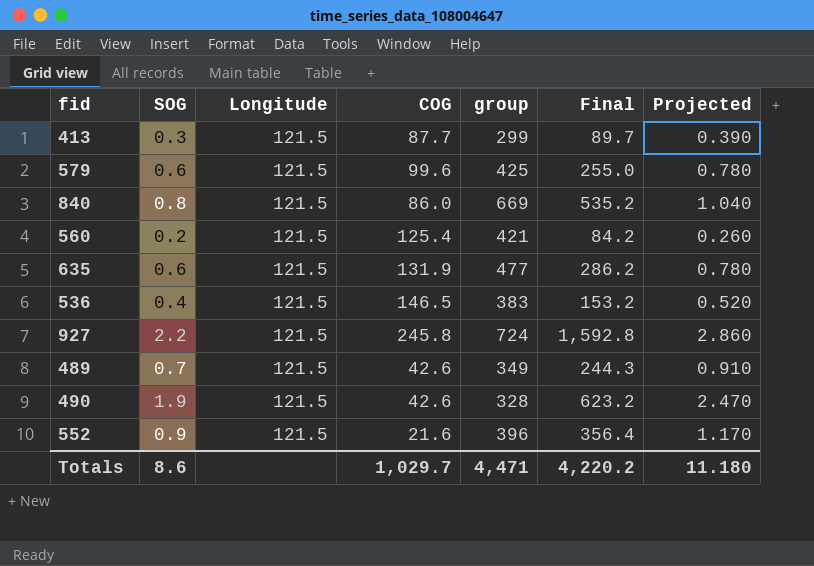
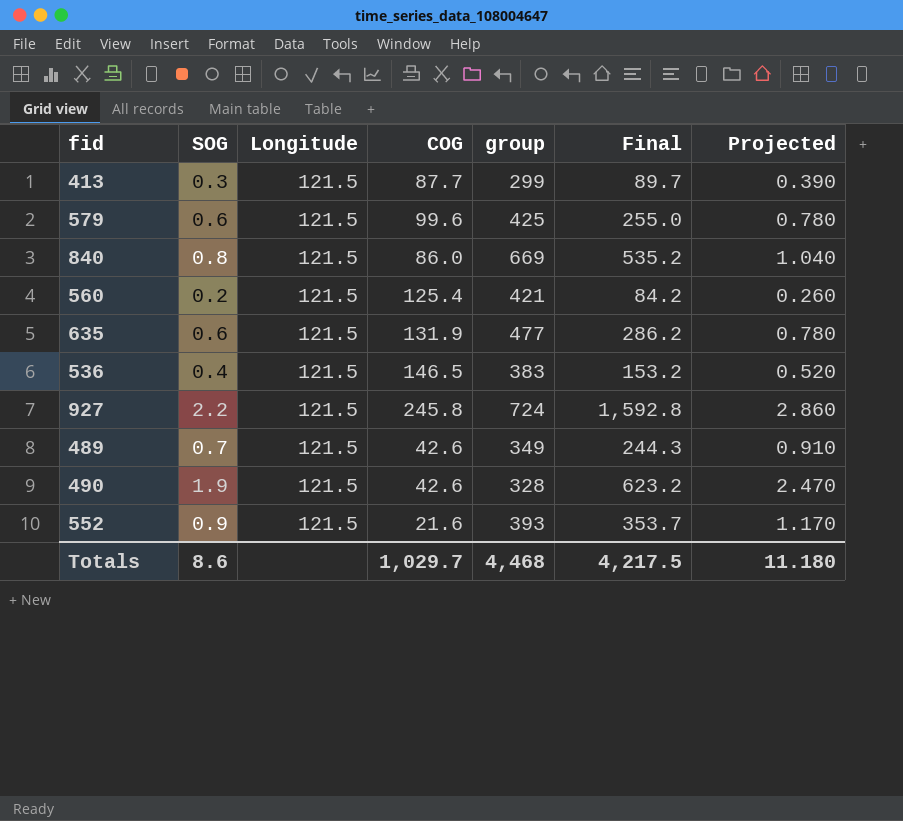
552 | group: 396 -> 393
552 | Final: 356.4 -> 353.7
Totals | group: 4,471 -> 4,468
Totals | Final: 4,220.2 -> 4,217.5

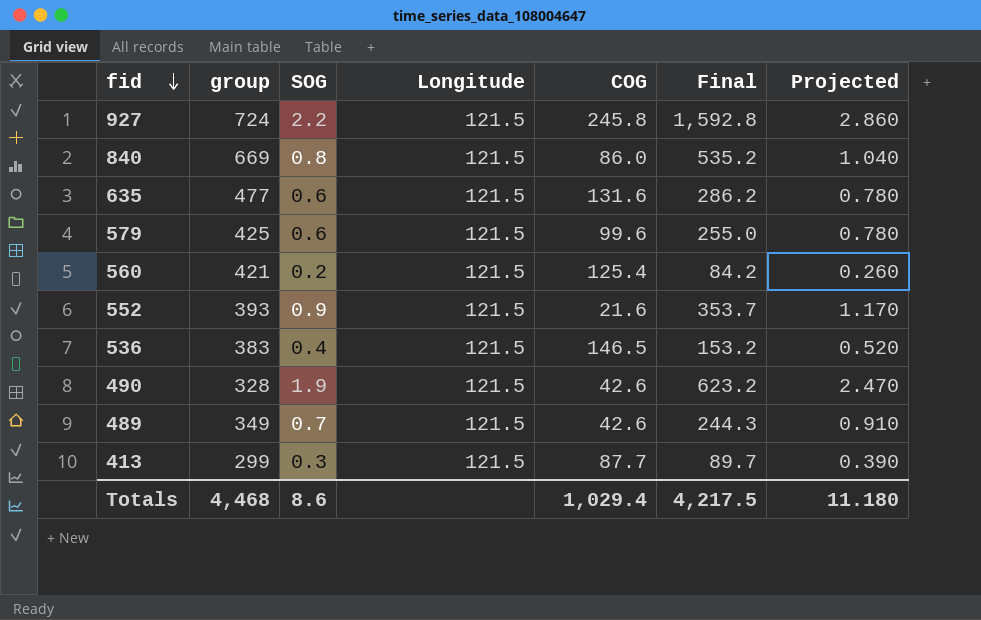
row order: none -> fid descending
column group | position: 5 -> 2
635 | COG: 131.9 -> 131.6
Totals | COG: 1,029.7 -> 1,029.4

